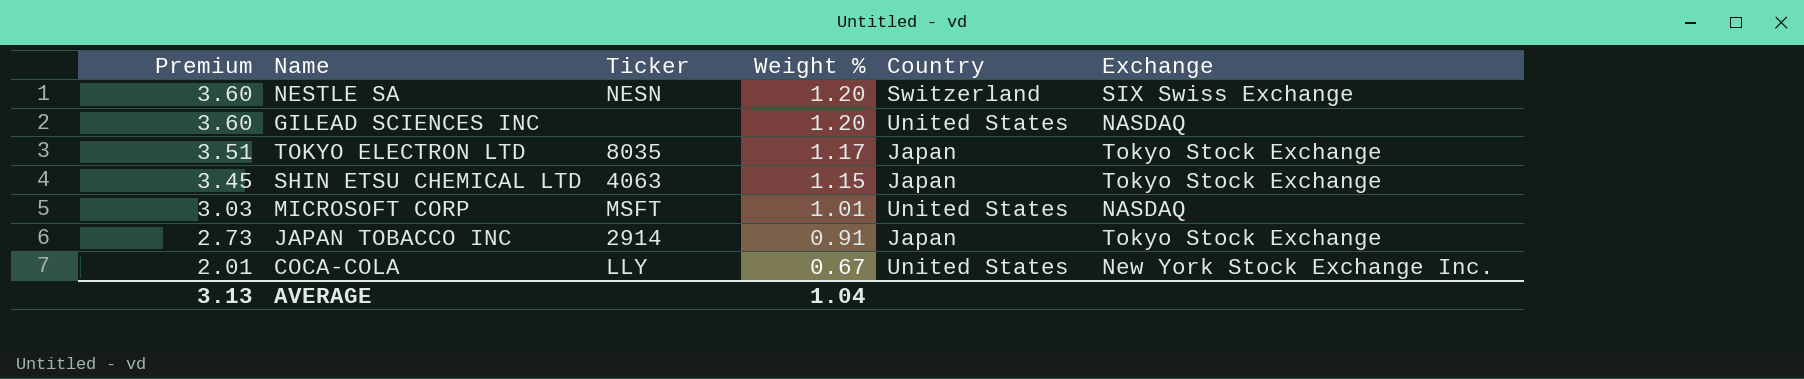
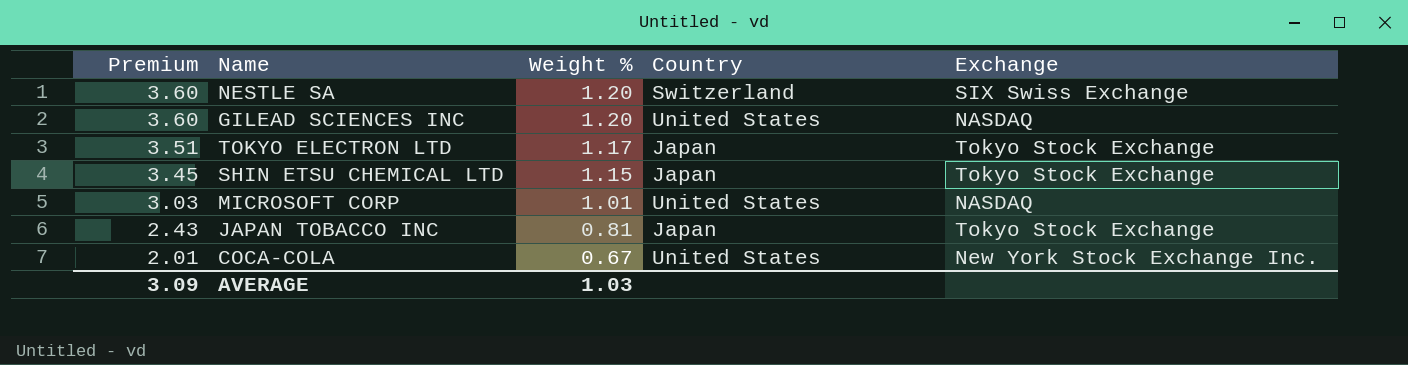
column Ticker | position: 3 -> none
JAPAN TOBACCO INC | Premium: 2.73 -> 2.43
JAPAN TOBACCO INC | Weight %: 0.91 -> 0.81
AVERAGE | Premium: 3.13 -> 3.09
AVERAGE | Weight %: 1.04 -> 1.03

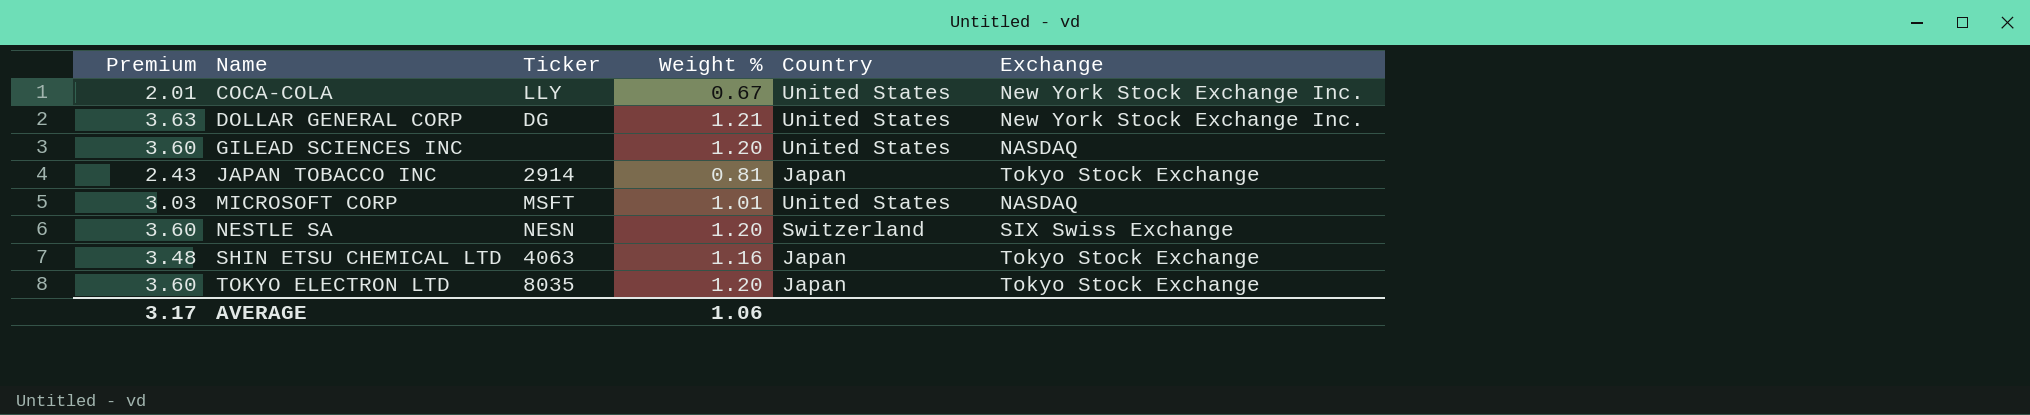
row order: Premium descending -> Name ascending
column Ticker | position: none -> 3
row DOLLAR GENERAL CORP: none -> 3.63 | DG | 1.21 | United States | New York Stock Exchange Inc.
SHIN ETSU CHEMICAL LTD | Premium: 3.45 -> 3.48
SHIN ETSU CHEMICAL LTD | Weight %: 1.15 -> 1.16
TOKYO ELECTRON LTD | Premium: 3.51 -> 3.60
TOKYO ELECTRON LTD | Weight %: 1.17 -> 1.20
AVERAGE | Premium: 3.09 -> 3.17
AVERAGE | Weight %: 1.03 -> 1.06

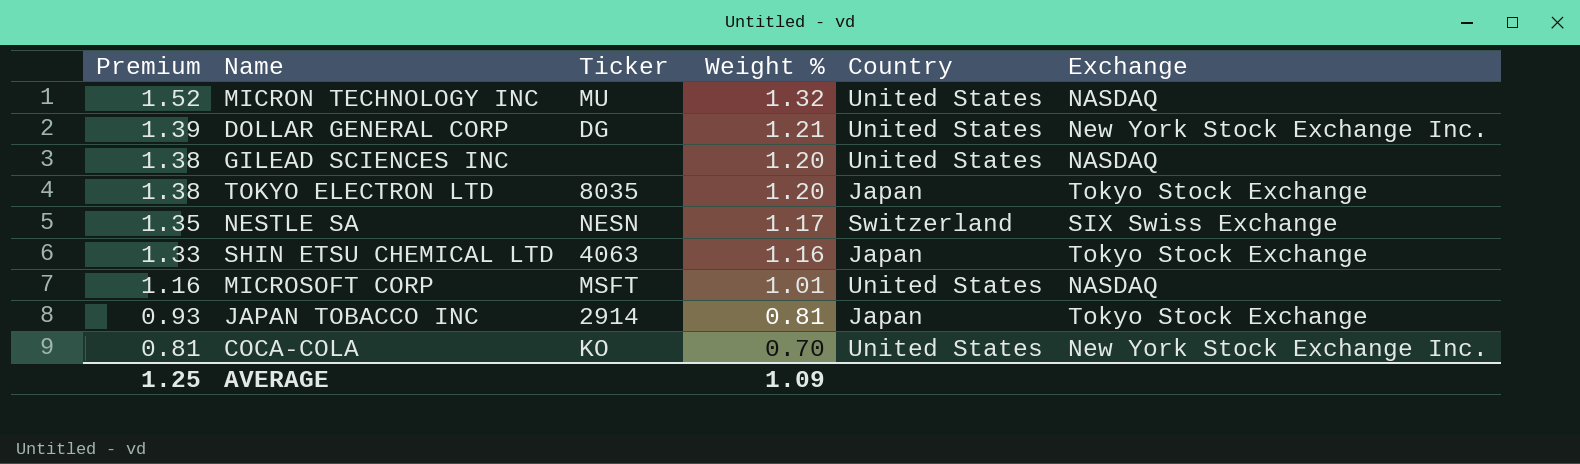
row order: Name ascending -> Premium descending
column Premium | formula: [Weight %] * 3 -> [Weight %] * 1.15
row MICRON TECHNOLOGY INC: none -> 1.52 | MU | 1.32 | United States | NASDAQ
NESTLE SA | Weight %: 1.20 -> 1.17
COCA-COLA | Ticker: LLY -> KO
COCA-COLA | Weight %: 0.67 -> 0.70
AVERAGE | Premium: 3.17 -> 1.25
AVERAGE | Weight %: 1.06 -> 1.09

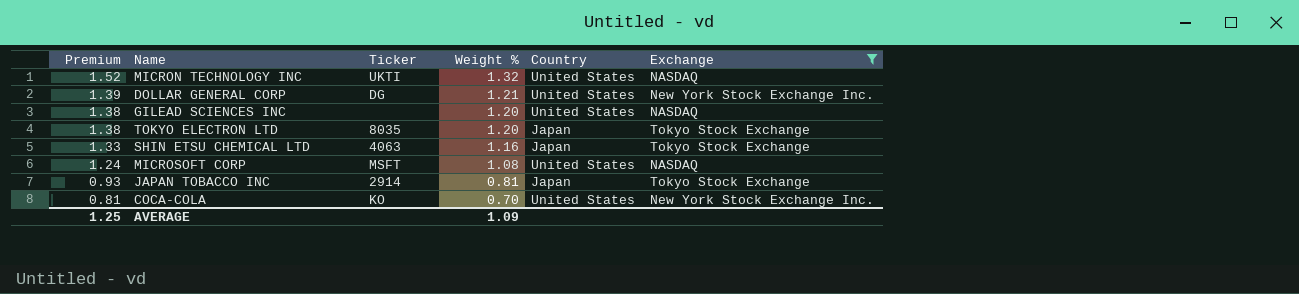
filter: none -> Exchange != SIX Swiss Exchange
MICRON TECHNOLOGY INC | Ticker: MU -> UKTI
MICROSOFT CORP | Premium: 1.16 -> 1.24
MICROSOFT CORP | Weight %: 1.01 -> 1.08

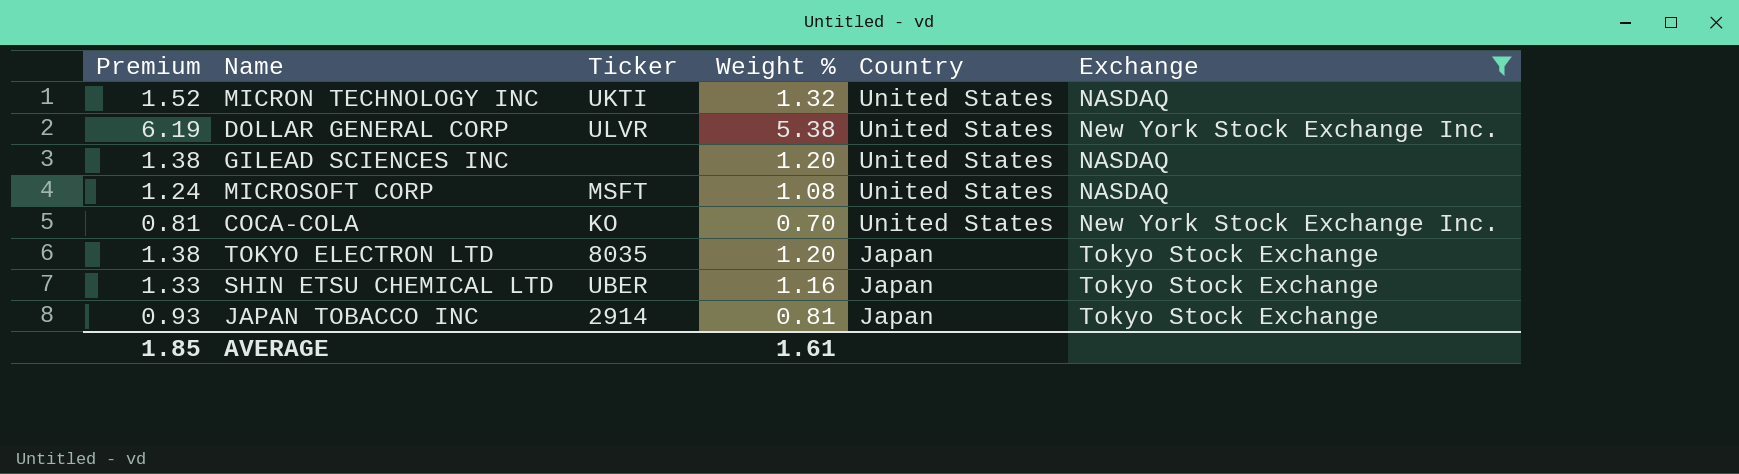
row order: Premium descending -> Country descending
DOLLAR GENERAL CORP | Premium: 1.39 -> 6.19
DOLLAR GENERAL CORP | Ticker: DG -> ULVR
DOLLAR GENERAL CORP | Weight %: 1.21 -> 5.38
SHIN ETSU CHEMICAL LTD | Ticker: 4063 -> UBER
AVERAGE | Premium: 1.25 -> 1.85
AVERAGE | Weight %: 1.09 -> 1.61

